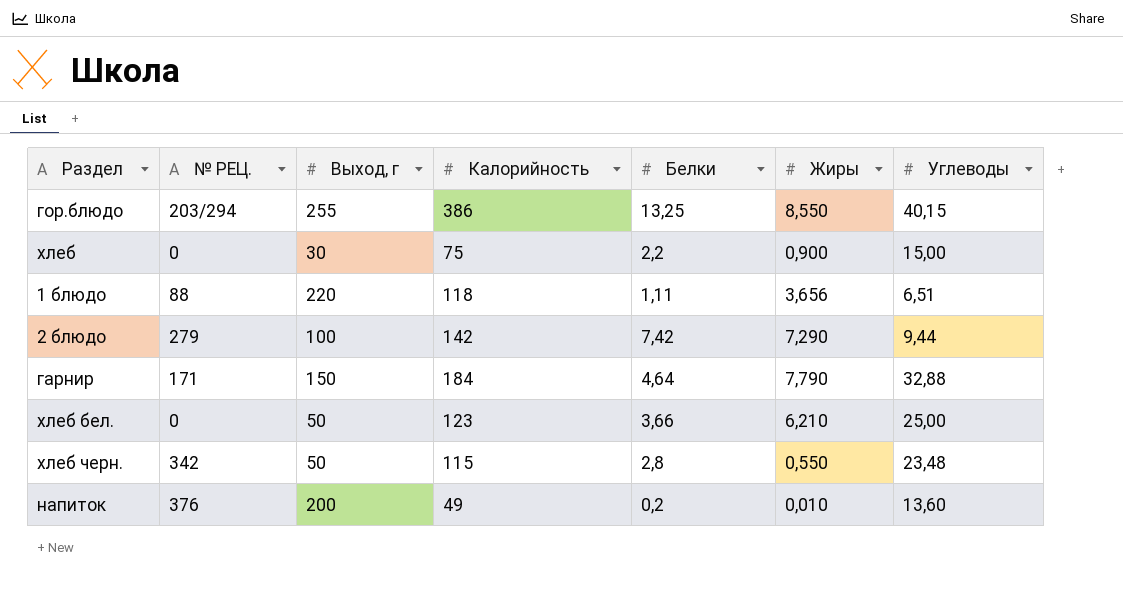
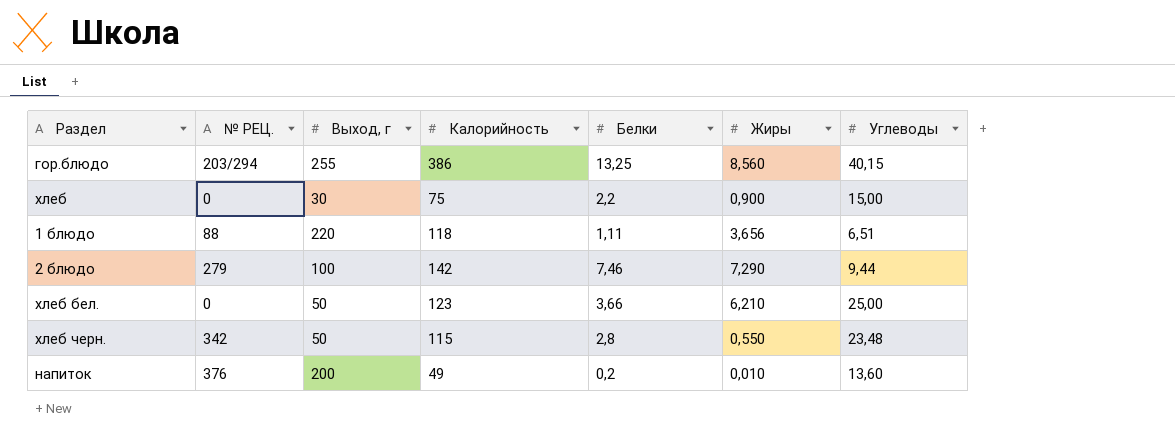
row гарнир: 171 | 150 | 184 | 4,64 | 7,790 | 32,88 -> none
гор.блюдо | Жиры: 8,550 -> 8,560
2 блюдо | Белки: 7,42 -> 7,46

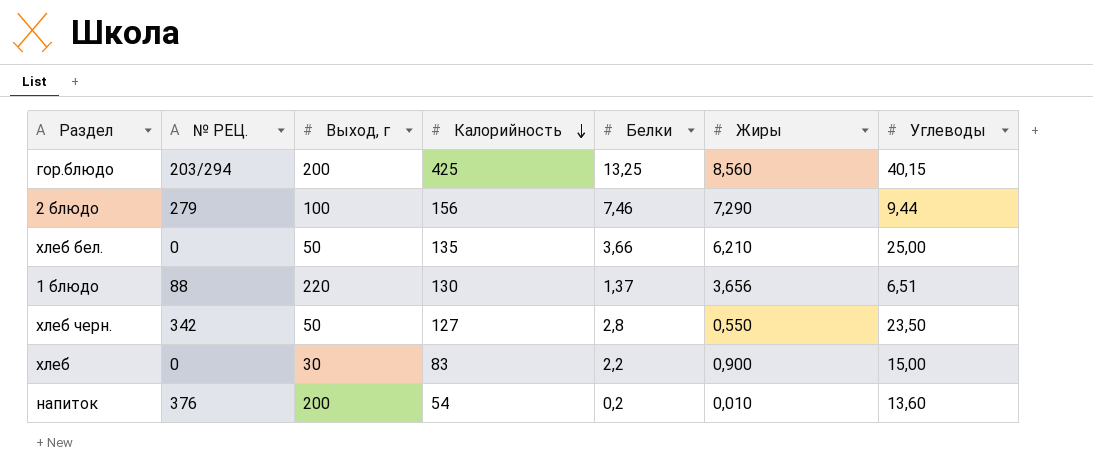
row order: none -> Калорийность descending
гор.блюдо | Выход, г: 255 -> 200
гор.блюдо | Калорийность: 386 -> 425
2 блюдо | Калорийность: 142 -> 156
хлеб бел. | Калорийность: 123 -> 135
1 блюдо | Калорийность: 118 -> 130
1 блюдо | Белки: 1,11 -> 1,37
хлеб черн. | Калорийность: 115 -> 127
хлеб черн. | Углеводы: 23,48 -> 23,50
хлеб | Калорийность: 75 -> 83
напиток | Калорийность: 49 -> 54

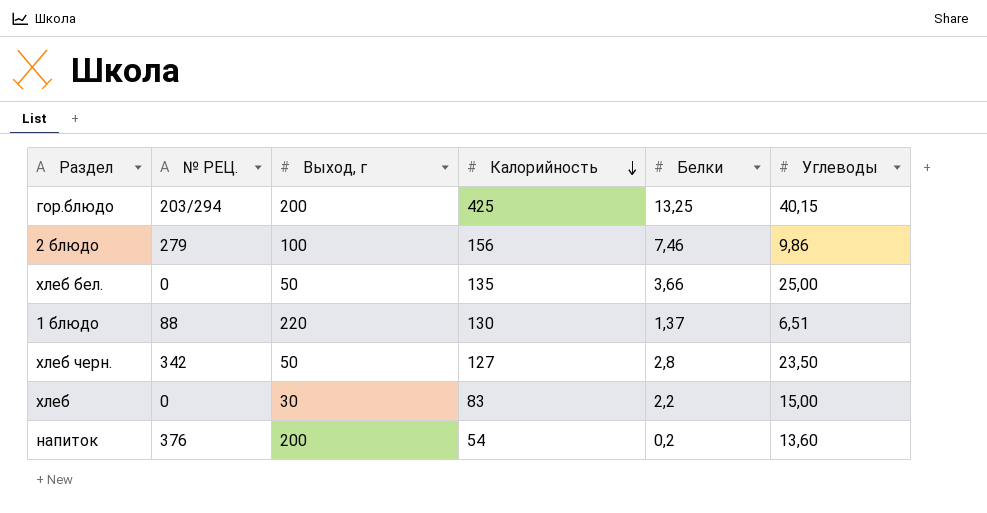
column Жиры | position: 6 -> none
2 блюдо | Углеводы: 9,44 -> 9,86

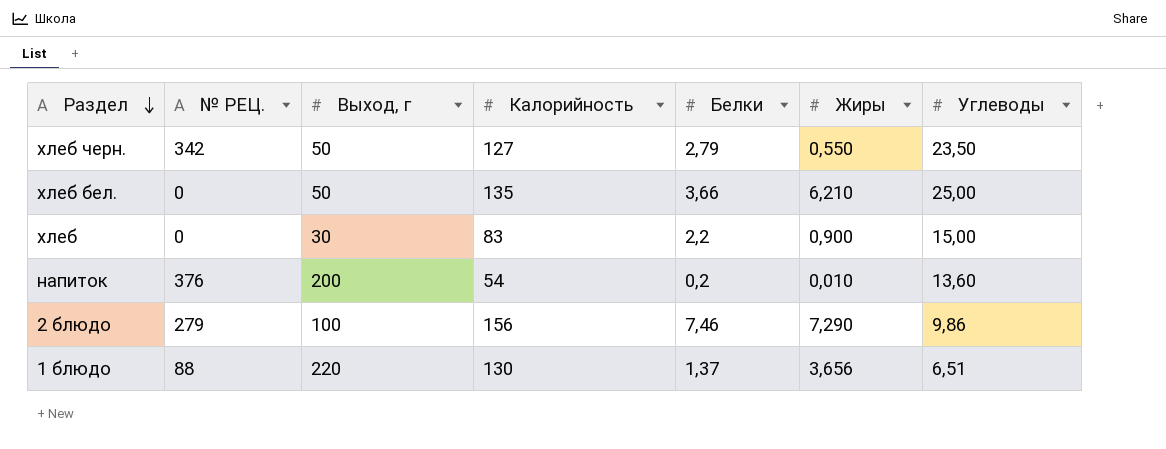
row order: Калорийность descending -> Раздел descending
column Жиры | position: none -> 6
row гор.блюдо: 203/294 | 200 | 425 | 13,25 | 40,15 -> none
хлеб черн. | Белки: 2,8 -> 2,79

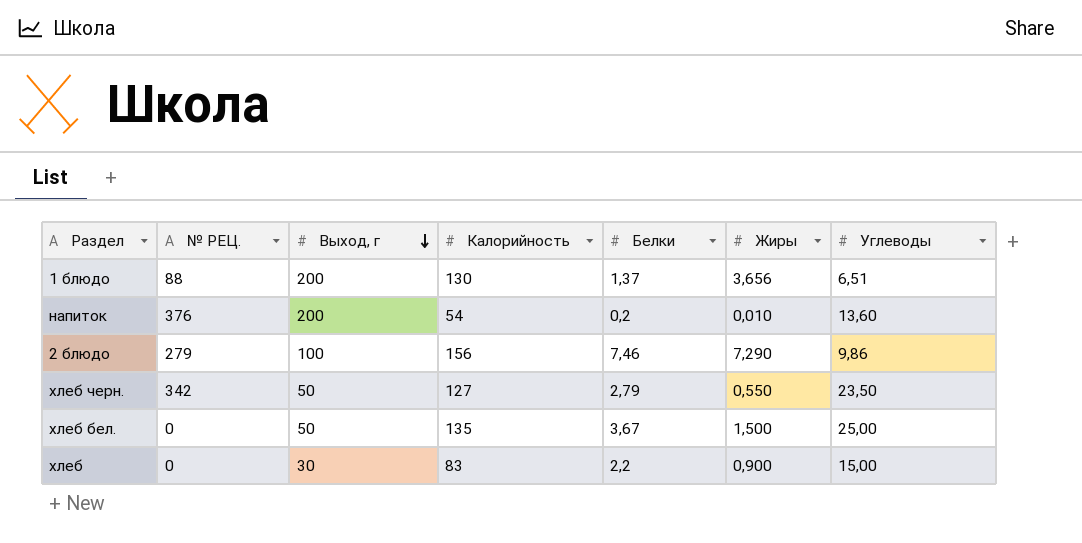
row order: Раздел descending -> Выход, г descending
1 блюдо | Выход, г: 220 -> 200
хлеб бел. | Белки: 3,66 -> 3,67
хлеб бел. | Жиры: 6,210 -> 1,500

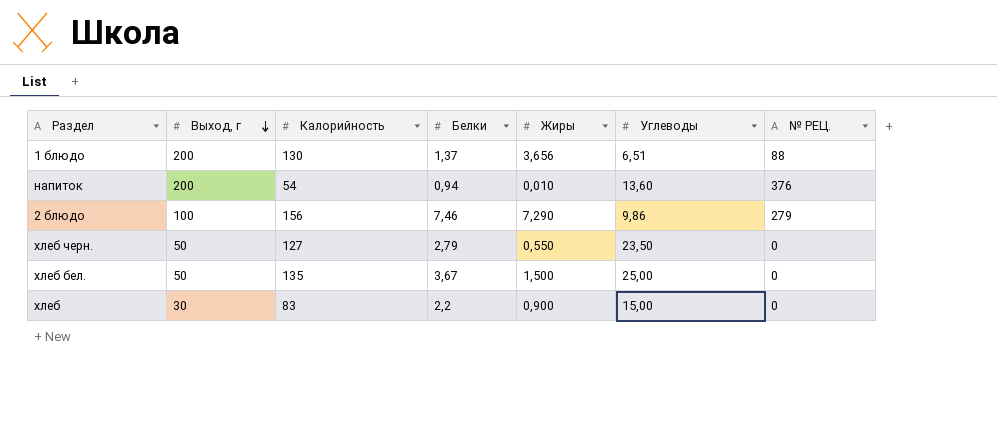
column № РЕЦ. | position: 2 -> 7
напиток | Белки: 0,2 -> 0,94
хлеб черн. | № РЕЦ.: 342 -> 0

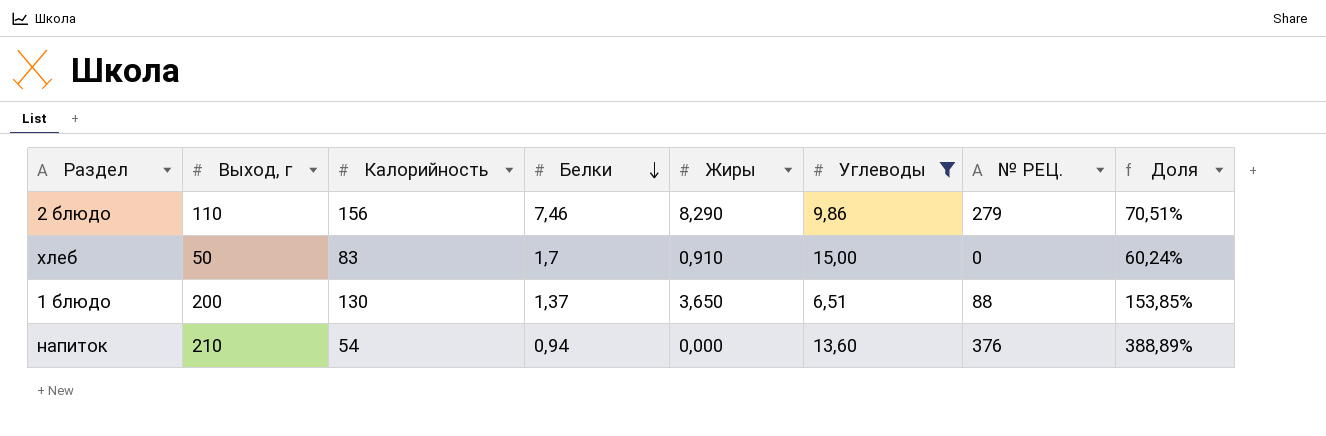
filter: none -> Углеводы <= 15,00
row order: Выход, г descending -> Белки descending
column Доля | formula: none -> [Выход, г] / [Калорийность]
2 блюдо | Выход, г: 100 -> 110
2 блюдо | Жиры: 7,290 -> 8,290
хлеб | Выход, г: 30 -> 50
хлеб | Белки: 2,2 -> 1,7
хлеб | Жиры: 0,900 -> 0,910
1 блюдо | Жиры: 3,656 -> 3,650
напиток | Выход, г: 200 -> 210
напиток | Жиры: 0,010 -> 0,000

